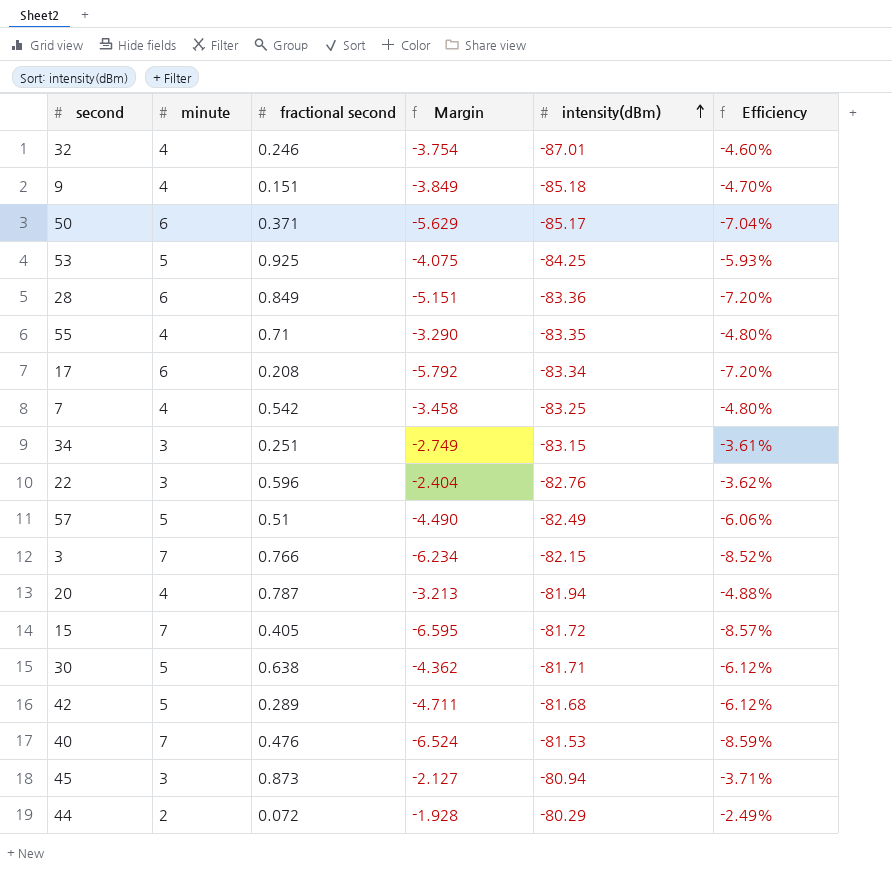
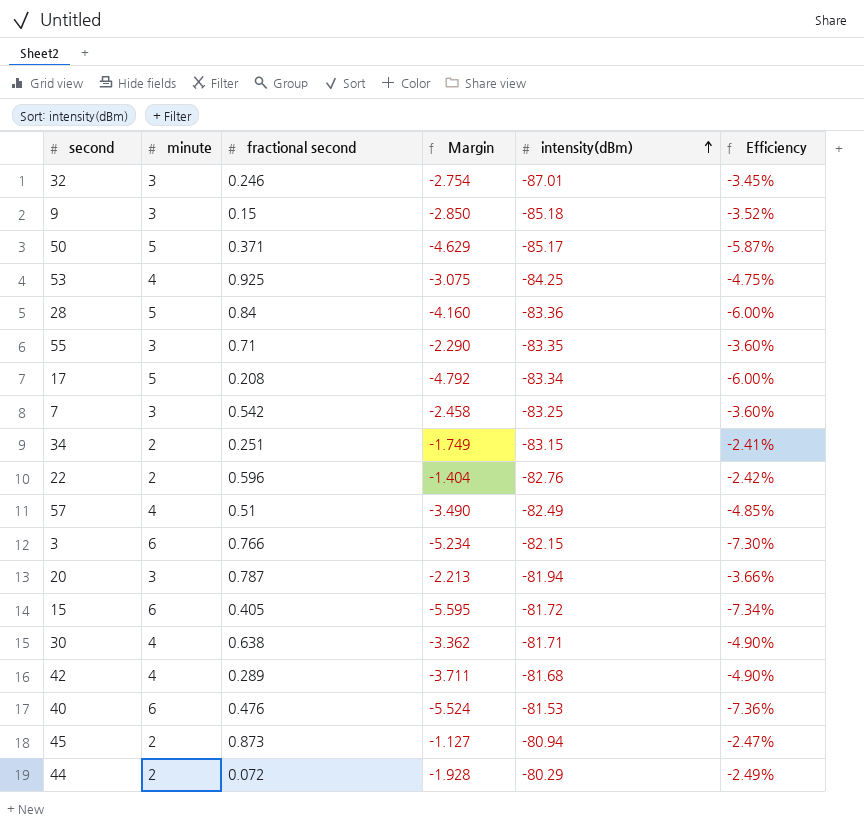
32 | minute: 4 -> 3
32 | Margin: -3.754 -> -2.754
32 | Efficiency: -4.60% -> -3.45%
9 | minute: 4 -> 3
9 | fractional second: 0.151 -> 0.15
9 | Margin: -3.849 -> -2.850
9 | Efficiency: -4.70% -> -3.52%
50 | minute: 6 -> 5
50 | Margin: -5.629 -> -4.629
50 | Efficiency: -7.04% -> -5.87%
53 | minute: 5 -> 4
53 | Margin: -4.075 -> -3.075
53 | Efficiency: -5.93% -> -4.75%
28 | minute: 6 -> 5
28 | fractional second: 0.849 -> 0.84
28 | Margin: -5.151 -> -4.160
28 | Efficiency: -7.20% -> -6.00%
55 | minute: 4 -> 3
55 | Margin: -3.290 -> -2.290
55 | Efficiency: -4.80% -> -3.60%
17 | minute: 6 -> 5
17 | Margin: -5.792 -> -4.792
17 | Efficiency: -7.20% -> -6.00%
7 | minute: 4 -> 3
7 | Margin: -3.458 -> -2.458
7 | Efficiency: -4.80% -> -3.60%
34 | minute: 3 -> 2
34 | Margin: -2.749 -> -1.749
34 | Efficiency: -3.61% -> -2.41%
22 | minute: 3 -> 2
22 | Margin: -2.404 -> -1.404
22 | Efficiency: -3.62% -> -2.42%
57 | minute: 5 -> 4
57 | Margin: -4.490 -> -3.490
57 | Efficiency: -6.06% -> -4.85%
3 | minute: 7 -> 6
3 | Margin: -6.234 -> -5.234
3 | Efficiency: -8.52% -> -7.30%
20 | minute: 4 -> 3
20 | Margin: -3.213 -> -2.213
20 | Efficiency: -4.88% -> -3.66%
15 | minute: 7 -> 6
15 | Margin: -6.595 -> -5.595
15 | Efficiency: -8.57% -> -7.34%
30 | minute: 5 -> 4
30 | Margin: -4.362 -> -3.362
30 | Efficiency: -6.12% -> -4.90%
42 | minute: 5 -> 4
42 | Margin: -4.711 -> -3.711
42 | Efficiency: -6.12% -> -4.90%
40 | minute: 7 -> 6
40 | Margin: -6.524 -> -5.524
40 | Efficiency: -8.59% -> -7.36%
45 | minute: 3 -> 2
45 | Margin: -2.127 -> -1.127
45 | Efficiency: -3.71% -> -2.47%

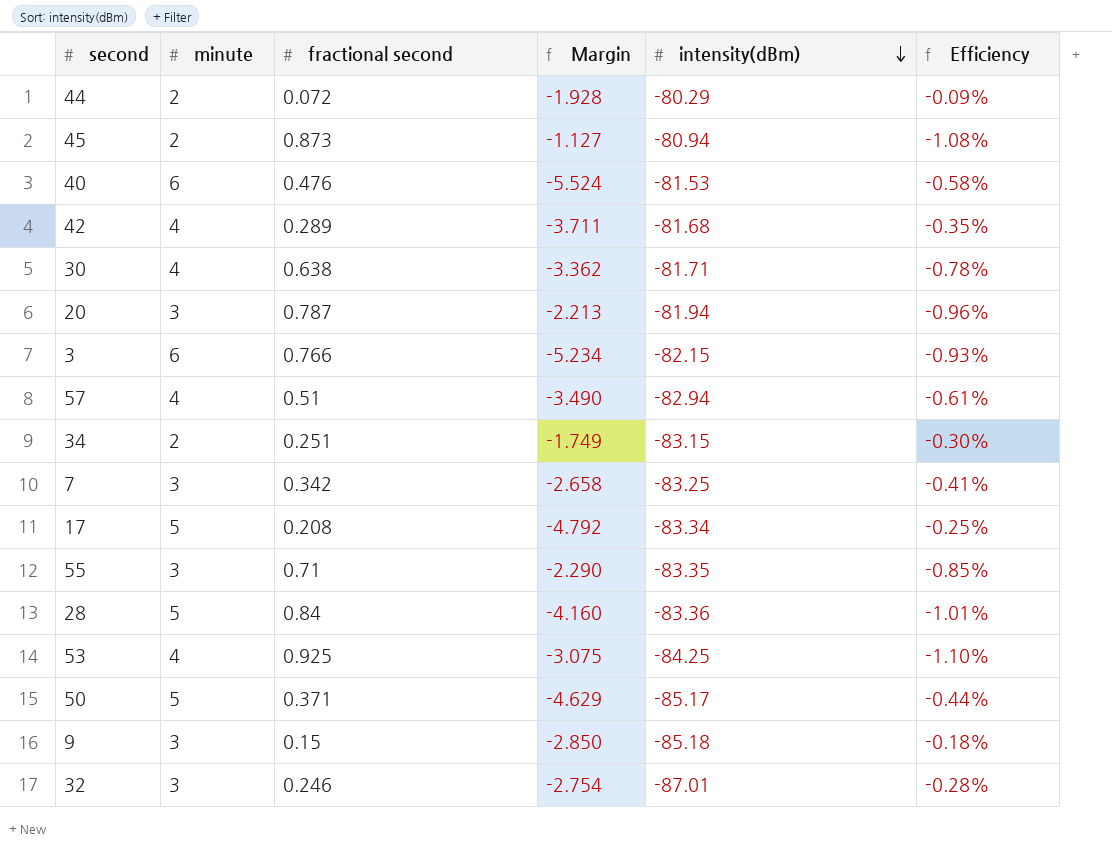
row order: intensity(dBm) ascending -> intensity(dBm) descending
column Efficiency | formula: [minute] / [intensity(dBm)] -> [fractional second] / [intensity(dBm)]
row 22: 2 | 0.596 | -1.404 | -82.76 | -2.42% -> none
row 15: 6 | 0.405 | -5.595 | -81.72 | -7.34% -> none
57 | intensity(dBm): -82.49 -> -82.94
7 | fractional second: 0.542 -> 0.342
7 | Margin: -2.458 -> -2.658

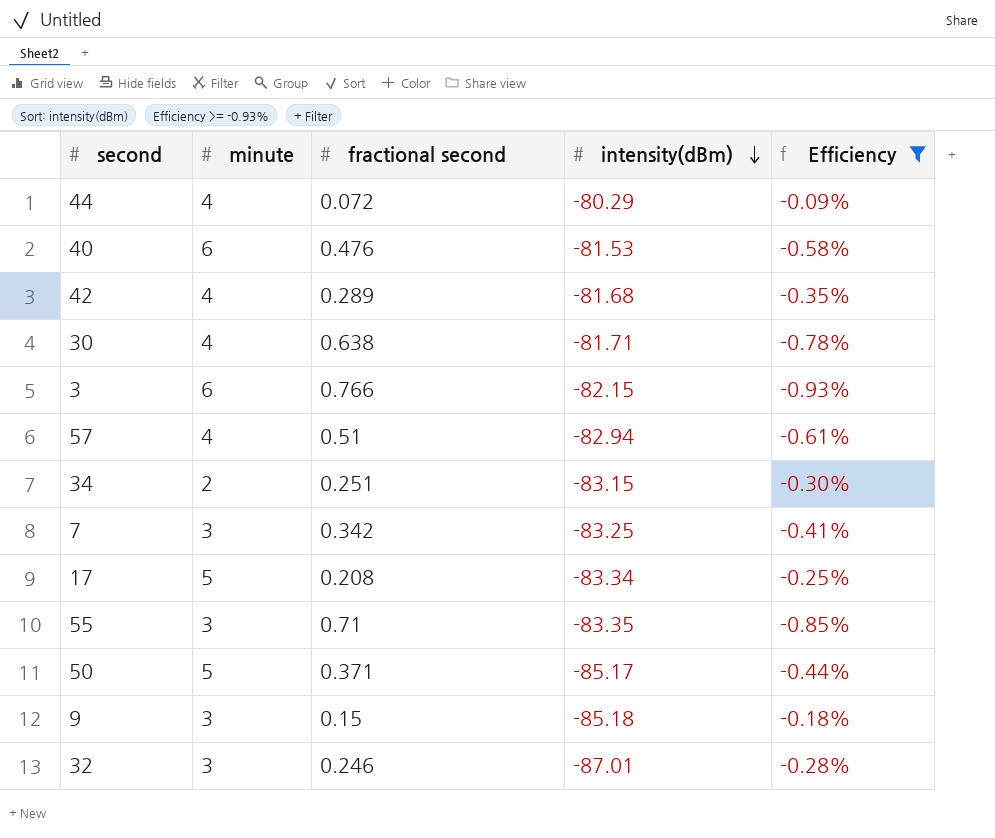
filter: none -> Efficiency >= -0.93%
column Margin | formula: [fractional second] - [minute] -> none
44 | minute: 2 -> 4

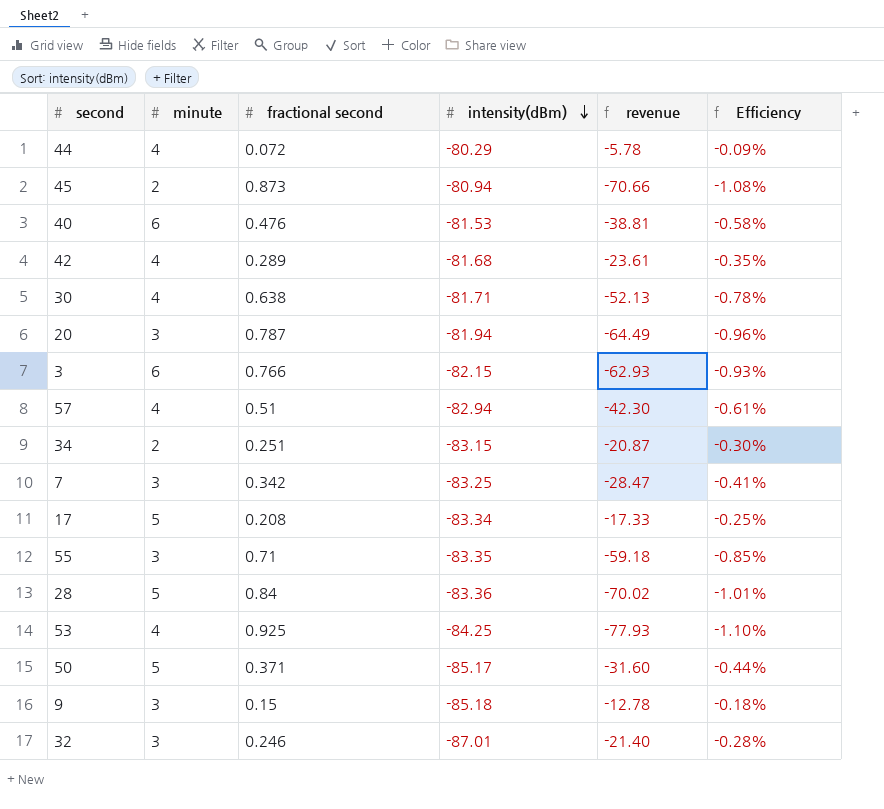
filter: Efficiency >= -0.93% -> none
column revenue | formula: none -> [fractional second] * [intensity(dBm)]

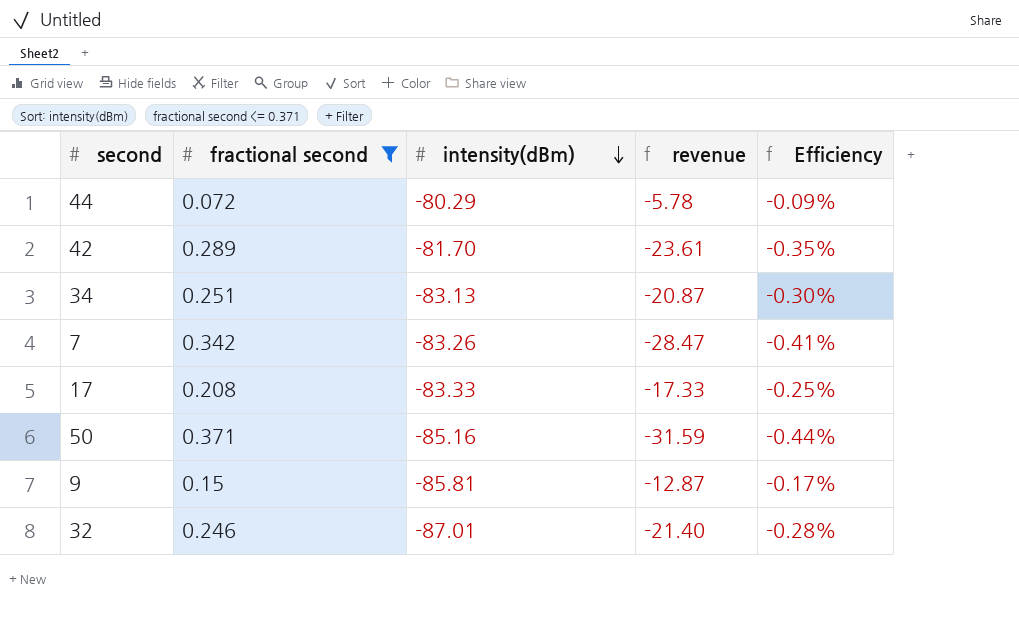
filter: none -> fractional second <= 0.371
column minute | position: 2 -> none
42 | intensity(dBm): -81.68 -> -81.70
34 | intensity(dBm): -83.15 -> -83.13
7 | intensity(dBm): -83.25 -> -83.26
17 | intensity(dBm): -83.34 -> -83.33
50 | intensity(dBm): -85.17 -> -85.16
50 | revenue: -31.60 -> -31.59
9 | intensity(dBm): -85.18 -> -85.81
9 | revenue: -12.78 -> -12.87
9 | Efficiency: -0.18% -> -0.17%

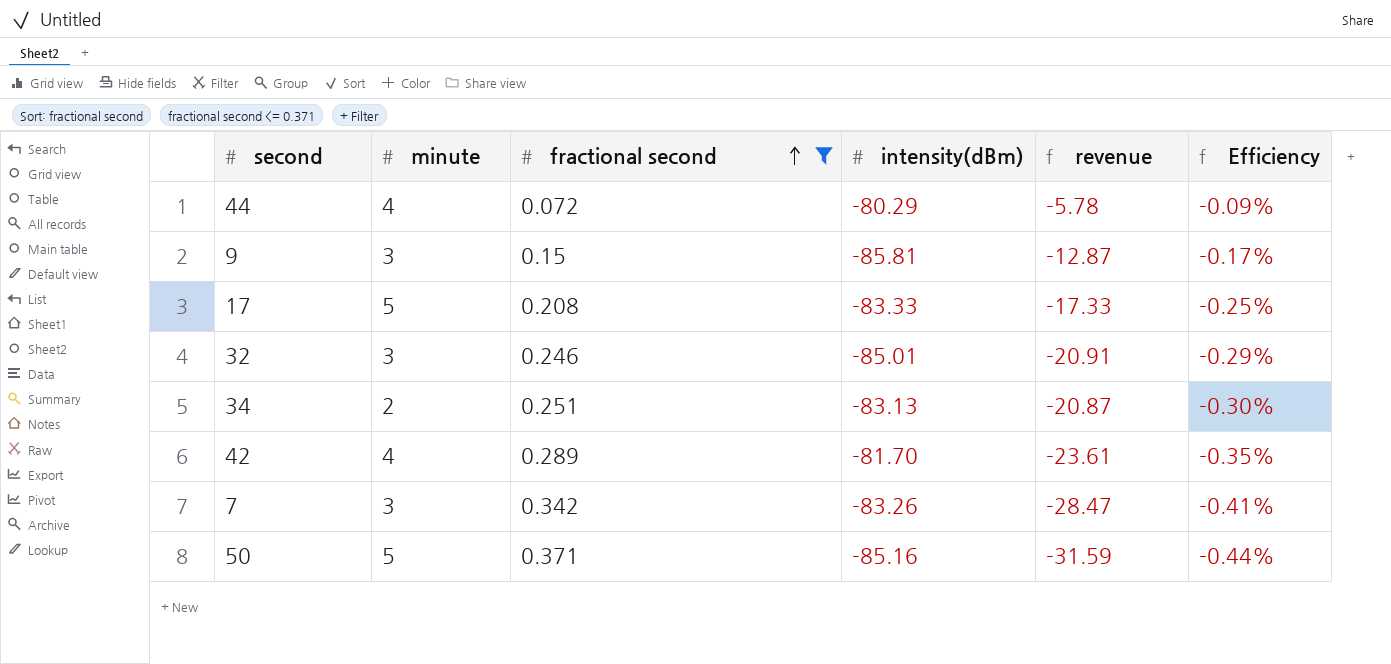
row order: intensity(dBm) descending -> fractional second ascending
column minute | position: none -> 2
32 | intensity(dBm): -87.01 -> -85.01
32 | revenue: -21.40 -> -20.91
32 | Efficiency: -0.28% -> -0.29%

